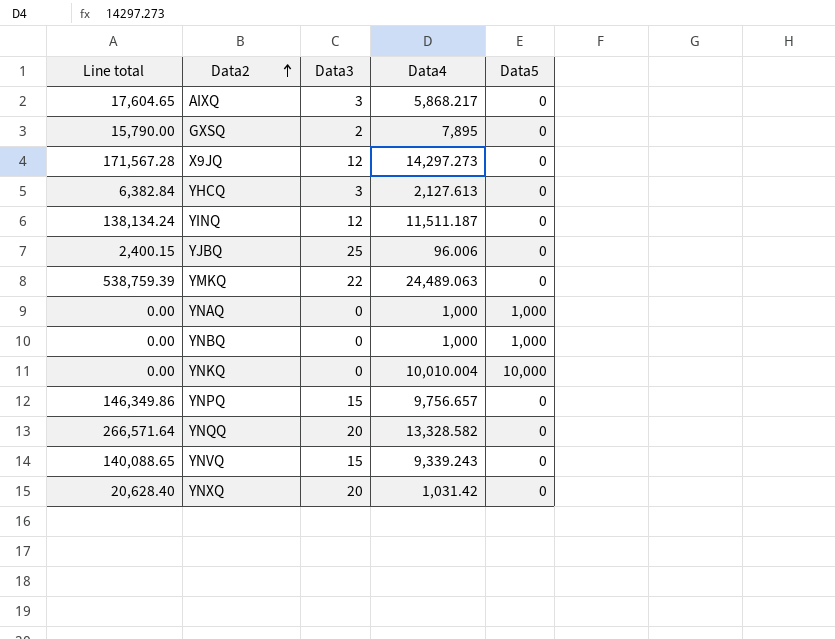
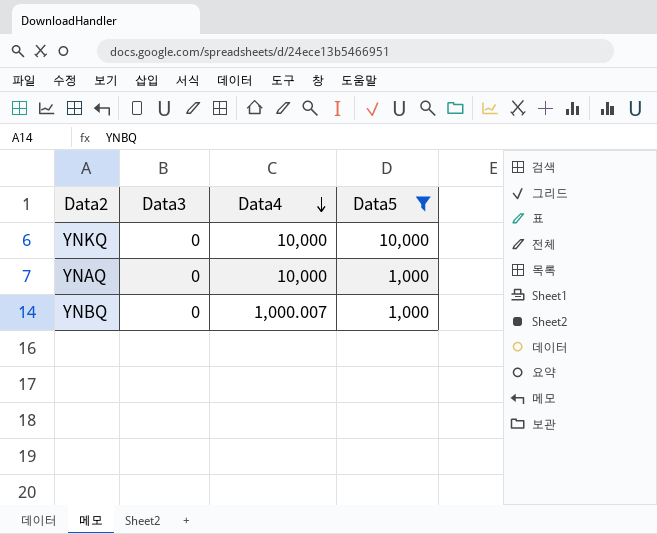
filter: none -> Data5 != 0
row order: Data2 ascending -> Data4 descending
column Line total | formula: [Data3] * [Data4] -> none
YNKQ | Data4: 10,010.004 -> 10,000
YNAQ | Data4: 1,000 -> 10,000
YNBQ | Data4: 1,000 -> 1,000.007

